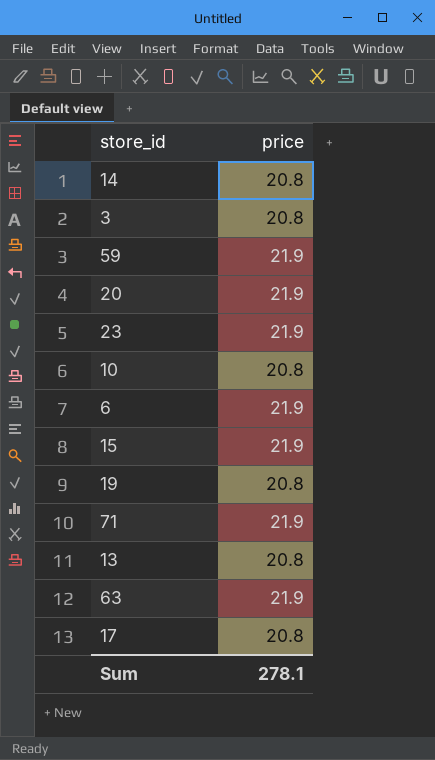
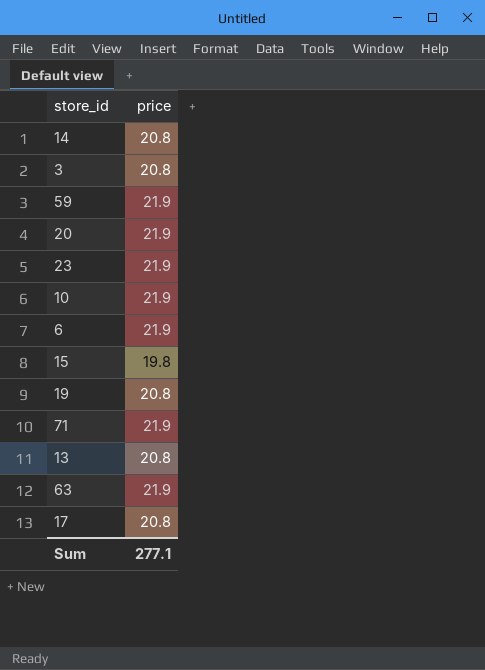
10 | price: 20.8 -> 21.9
15 | price: 21.9 -> 19.8
Sum | price: 278.1 -> 277.1

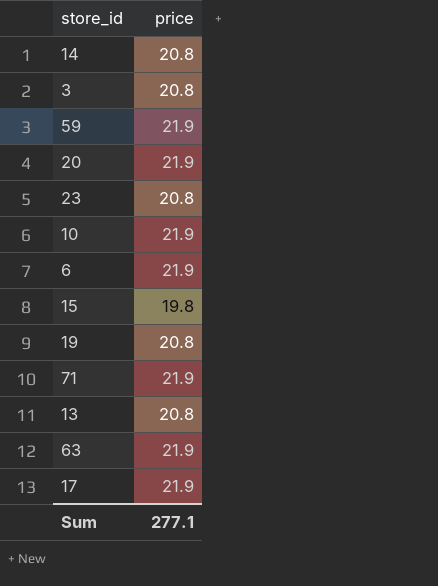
23 | price: 21.9 -> 20.8
17 | price: 20.8 -> 21.9

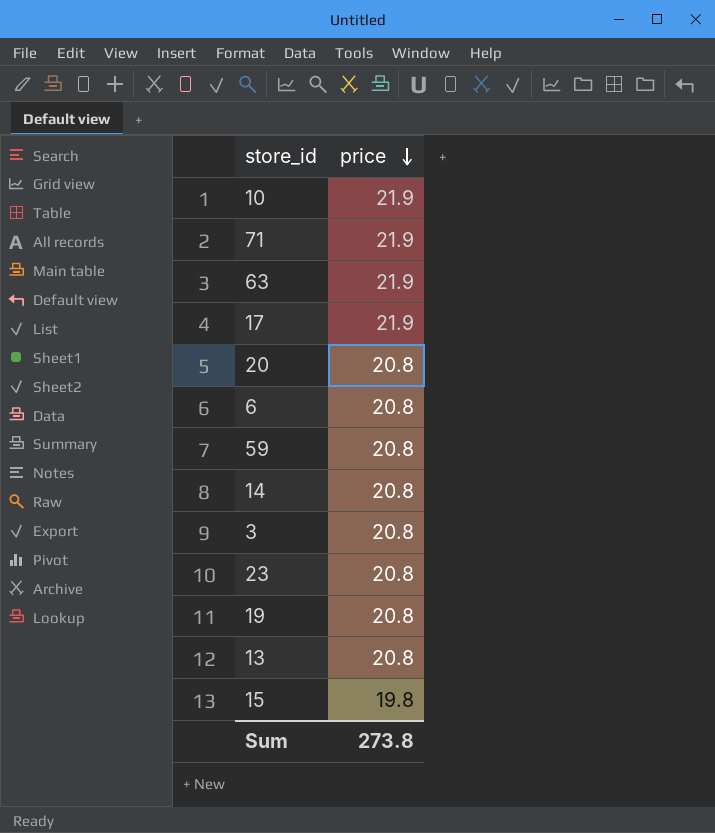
row order: none -> price descending
20 | price: 21.9 -> 20.8
6 | price: 21.9 -> 20.8
59 | price: 21.9 -> 20.8
Sum | price: 277.1 -> 273.8

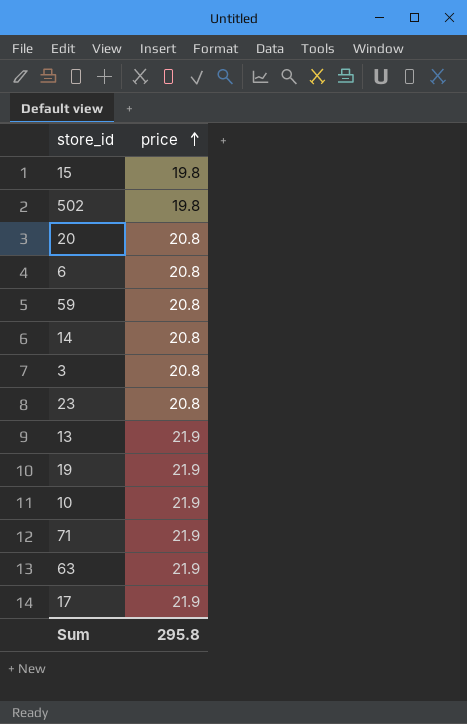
row order: price descending -> price ascending
row 502: none -> 19.8
13 | price: 20.8 -> 21.9
19 | price: 20.8 -> 21.9
Sum | price: 273.8 -> 295.8

